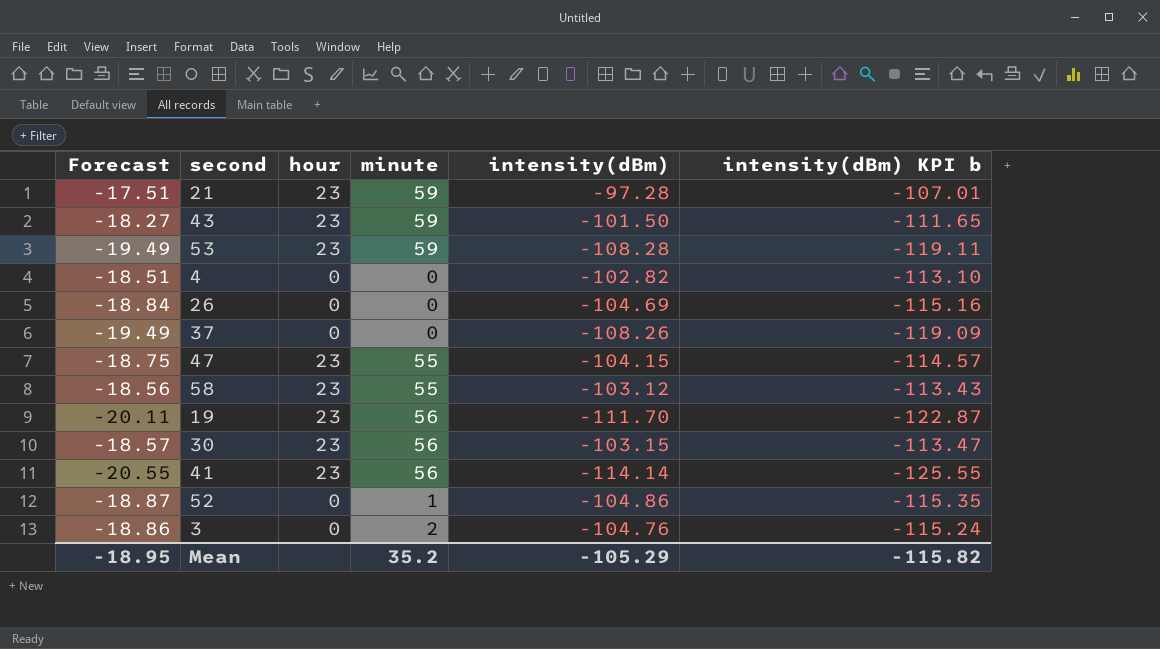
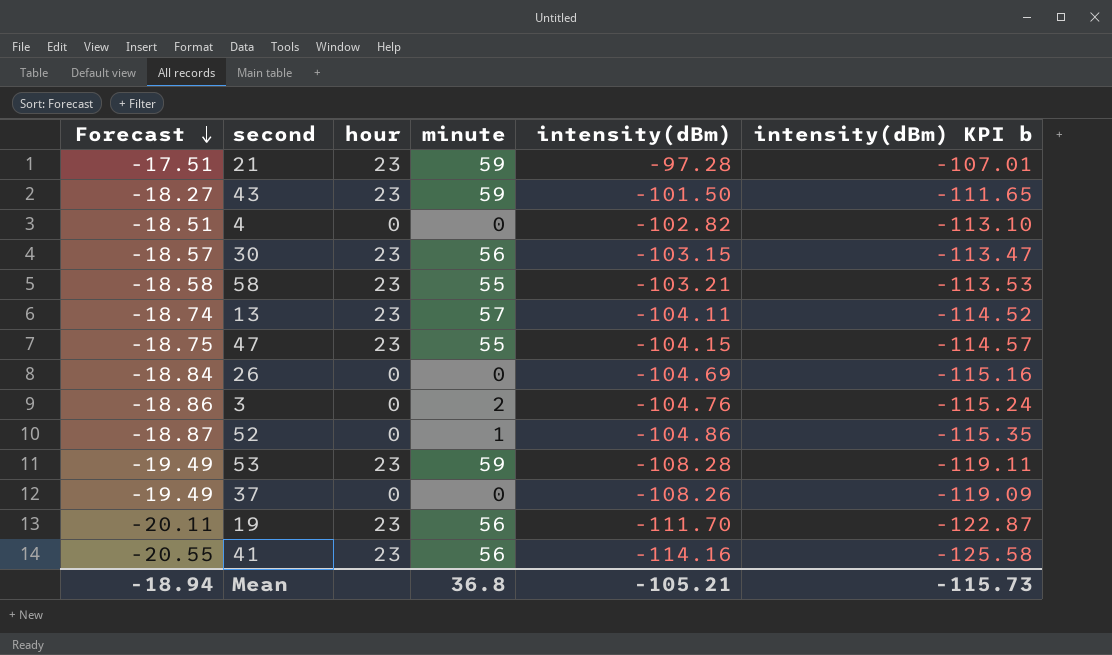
row order: none -> Forecast descending
58 | Forecast: -18.56 -> -18.58
58 | intensity(dBm): -103.12 -> -103.21
58 | intensity(dBm) KPI b: -113.43 -> -113.53
row 13: none -> -18.74 | 23 | 57 | -104.11 | -114.52
41 | intensity(dBm): -114.14 -> -114.16
41 | intensity(dBm) KPI b: -125.55 -> -125.58
Mean | Forecast: -18.95 -> -18.94
Mean | minute: 35.2 -> 36.8
Mean | intensity(dBm): -105.29 -> -105.21
Mean | intensity(dBm) KPI b: -115.82 -> -115.73

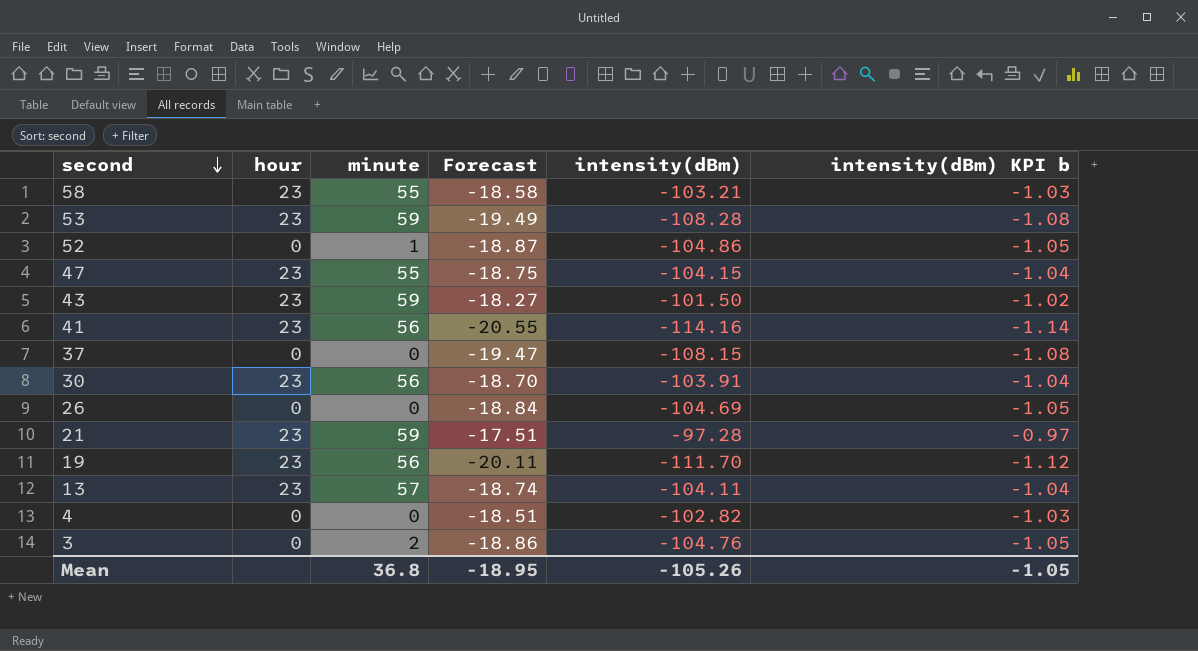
row order: Forecast descending -> second descending
column Forecast | position: 1 -> 4
column intensity(dBm) KPI b | formula: [intensity(dBm)] * 1.1 -> [intensity(dBm)] * 0.01
37 | Forecast: -19.49 -> -19.47
37 | intensity(dBm): -108.26 -> -108.15
30 | Forecast: -18.57 -> -18.70
30 | intensity(dBm): -103.15 -> -103.91
Mean | Forecast: -18.94 -> -18.95
Mean | intensity(dBm): -105.21 -> -105.26
Mean | intensity(dBm) KPI b: -115.73 -> -1.05

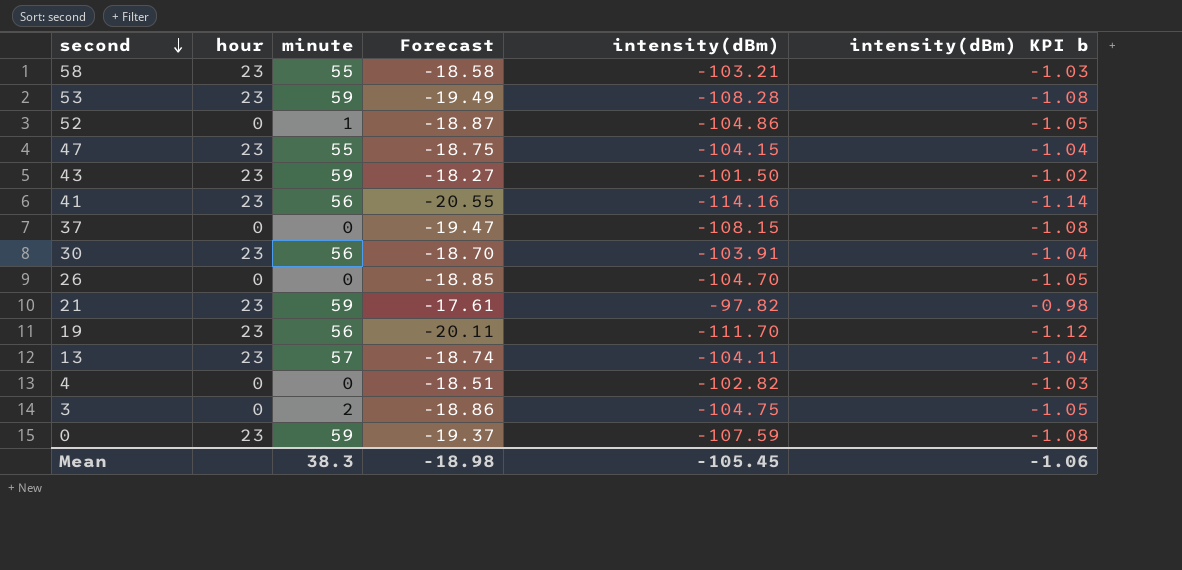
26 | Forecast: -18.84 -> -18.85
26 | intensity(dBm): -104.69 -> -104.70
21 | Forecast: -17.51 -> -17.61
21 | intensity(dBm): -97.28 -> -97.82
21 | intensity(dBm) KPI b: -0.97 -> -0.98
3 | intensity(dBm): -104.76 -> -104.75
row 0: none -> 23 | 59 | -19.37 | -107.59 | -1.08
Mean | minute: 36.8 -> 38.3
Mean | Forecast: -18.95 -> -18.98
Mean | intensity(dBm): -105.26 -> -105.45
Mean | intensity(dBm) KPI b: -1.05 -> -1.06

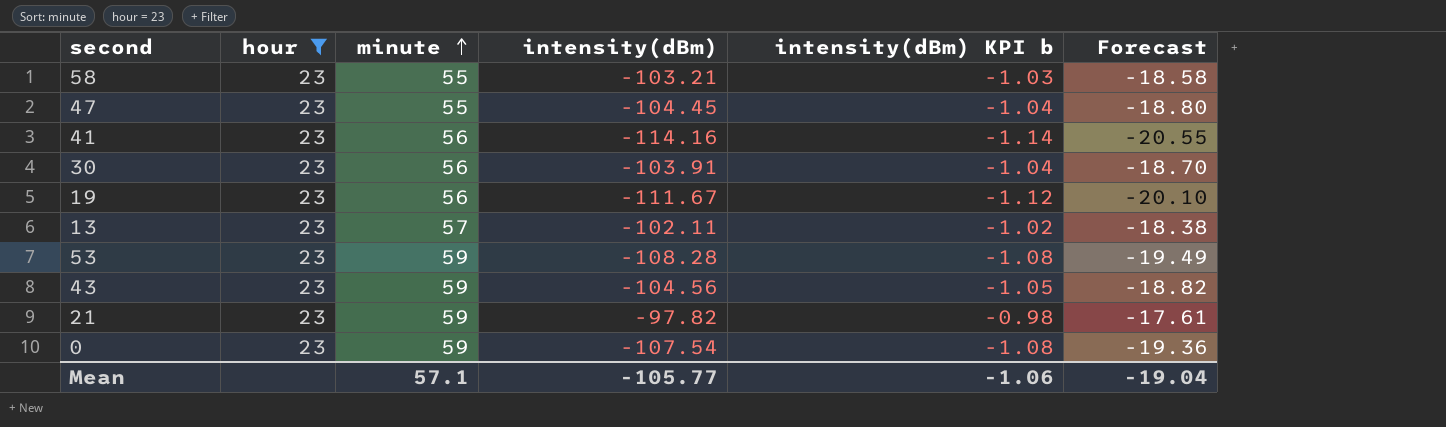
filter: none -> hour = 23
row order: second descending -> minute ascending
column Forecast | position: 4 -> 6
47 | intensity(dBm): -104.15 -> -104.45
47 | Forecast: -18.75 -> -18.80
19 | intensity(dBm): -111.70 -> -111.67
19 | Forecast: -20.11 -> -20.10
13 | intensity(dBm): -104.11 -> -102.11
13 | intensity(dBm) KPI b: -1.04 -> -1.02
13 | Forecast: -18.74 -> -18.38
43 | intensity(dBm): -101.50 -> -104.56
43 | intensity(dBm) KPI b: -1.02 -> -1.05
43 | Forecast: -18.27 -> -18.82
0 | intensity(dBm): -107.59 -> -107.54
0 | Forecast: -19.37 -> -19.36
Mean | minute: 38.3 -> 57.1
Mean | intensity(dBm): -105.45 -> -105.77
Mean | Forecast: -18.98 -> -19.04

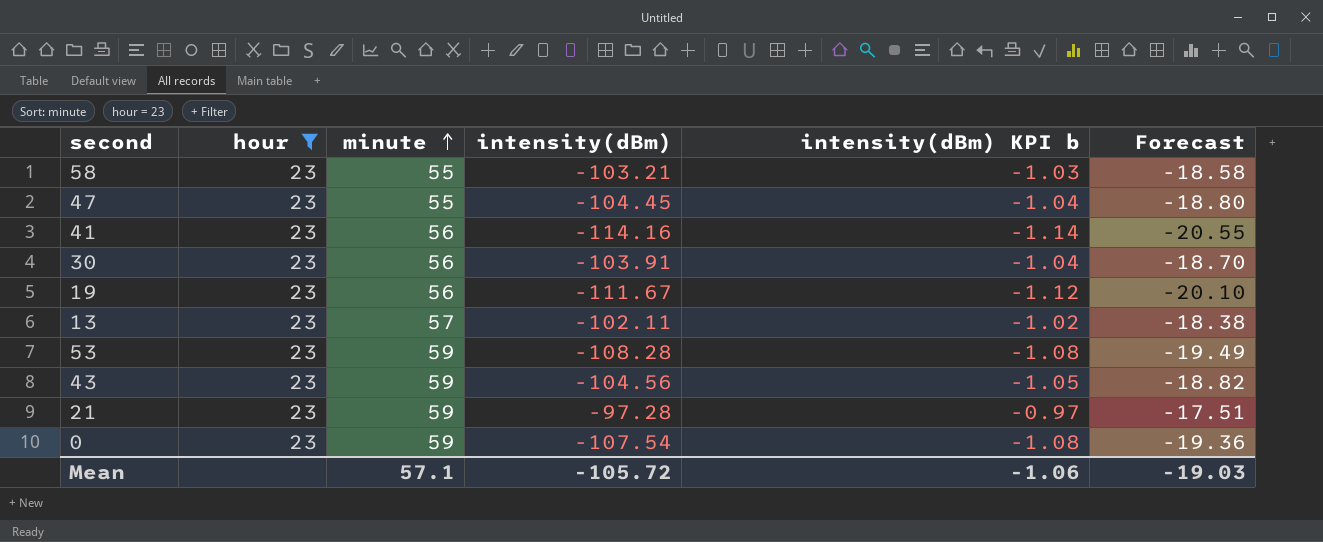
21 | intensity(dBm): -97.82 -> -97.28
21 | intensity(dBm) KPI b: -0.98 -> -0.97
21 | Forecast: -17.61 -> -17.51
Mean | intensity(dBm): -105.77 -> -105.72
Mean | Forecast: -19.04 -> -19.03

